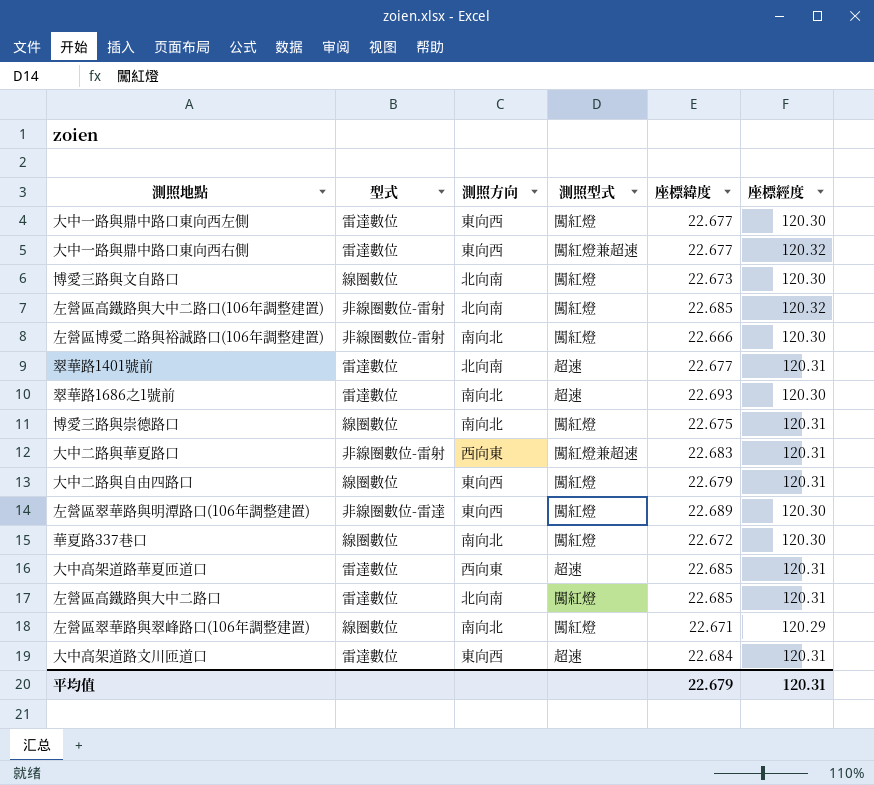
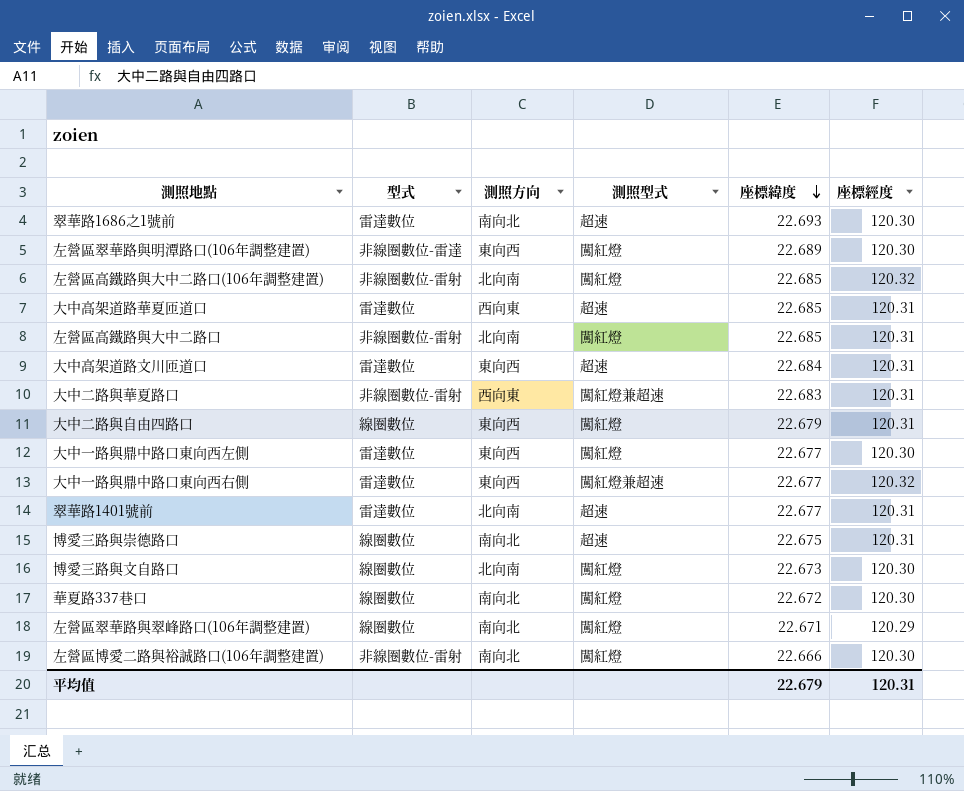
row order: none -> 座標緯度 descending
左營區高鐵路與大中二路口 | 型式: 雷達數位 -> 非線圈數位-雷射
博愛三路與崇德路口 | 測照型式: 闖紅燈 -> 超速

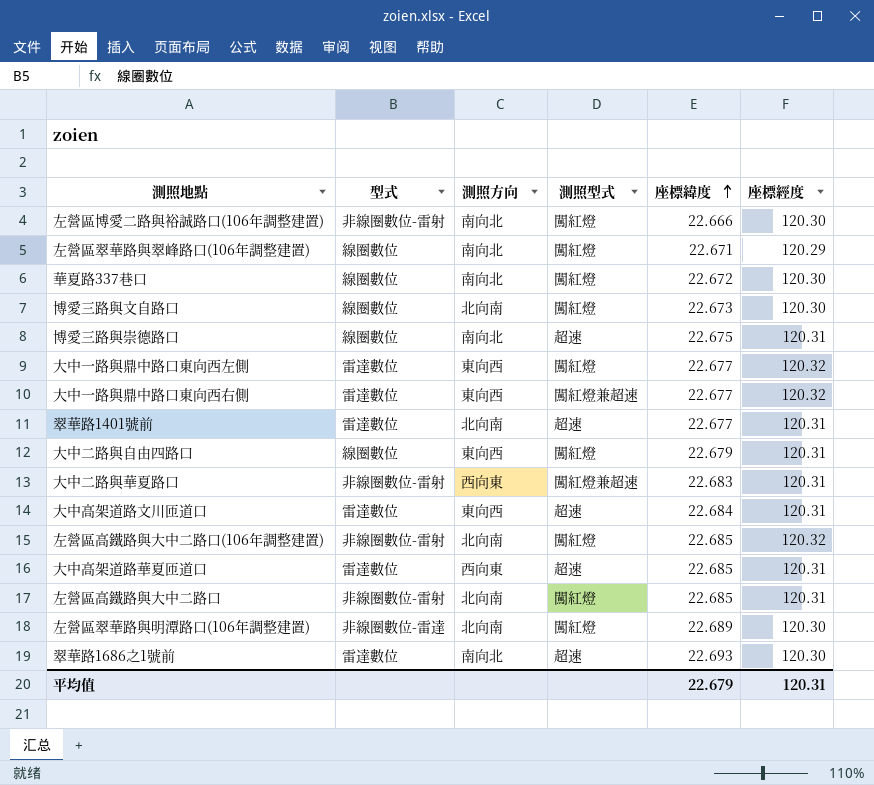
row order: 座標緯度 descending -> 座標緯度 ascending
大中一路與鼎中路口東向西左側 | 座標經度: 120.30 -> 120.32
左營區翠華路與明潭路口(106年調整建置) | 測照方向: 東向西 -> 北向南

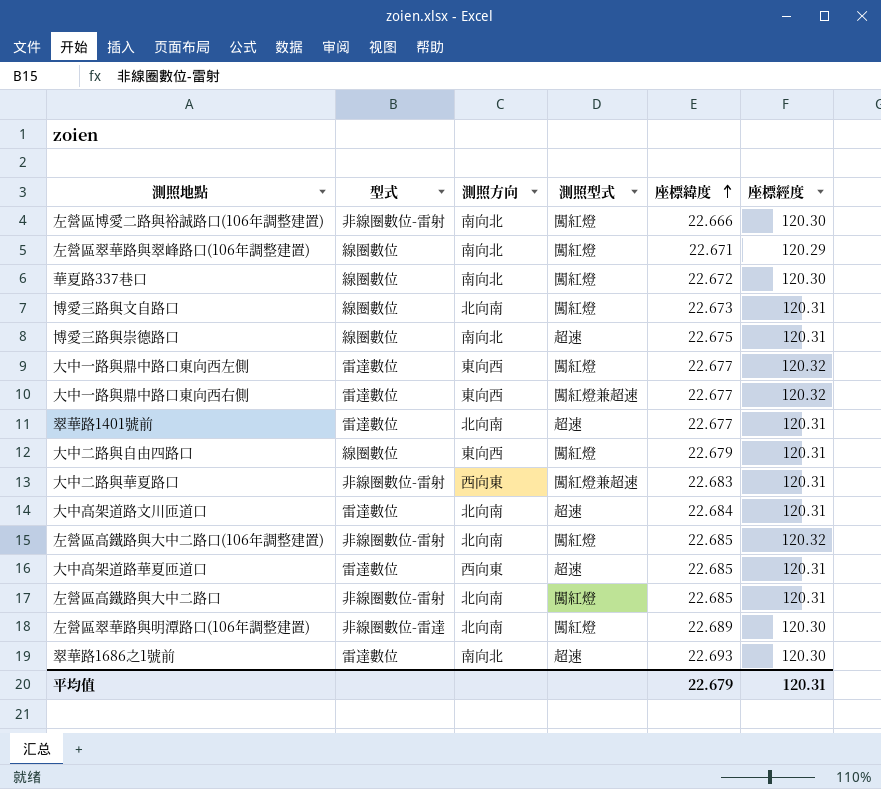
博愛三路與文自路口 | 座標經度: 120.30 -> 120.31
大中高架道路文川匝道口 | 測照方向: 東向西 -> 北向南

